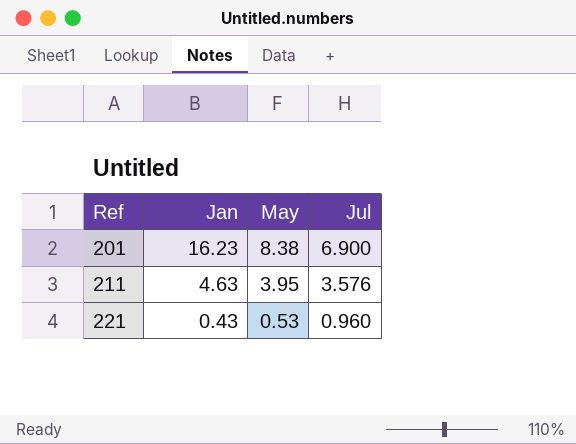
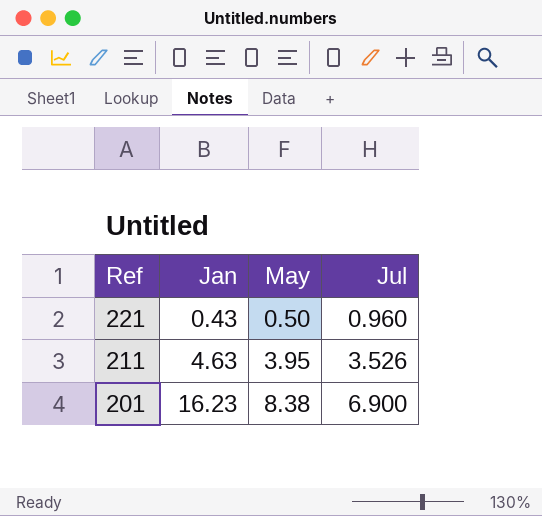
row order: Ref ascending -> Ref descending
221 | May: 0.53 -> 0.50
211 | Jul: 3.576 -> 3.526

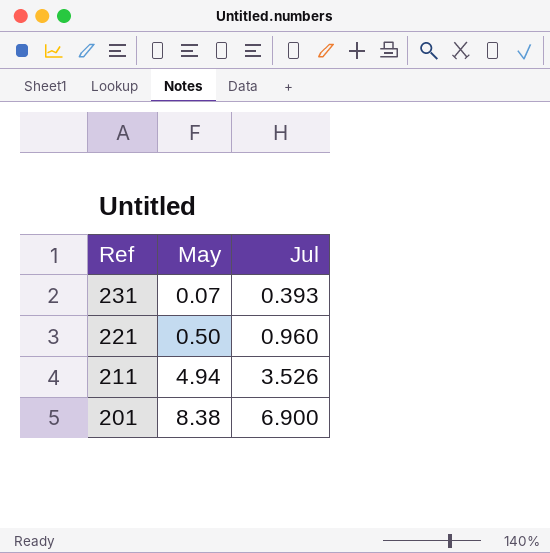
column Jan | position: 2 -> none
row 231: none -> 0.07 | 0.393
211 | May: 3.95 -> 4.94

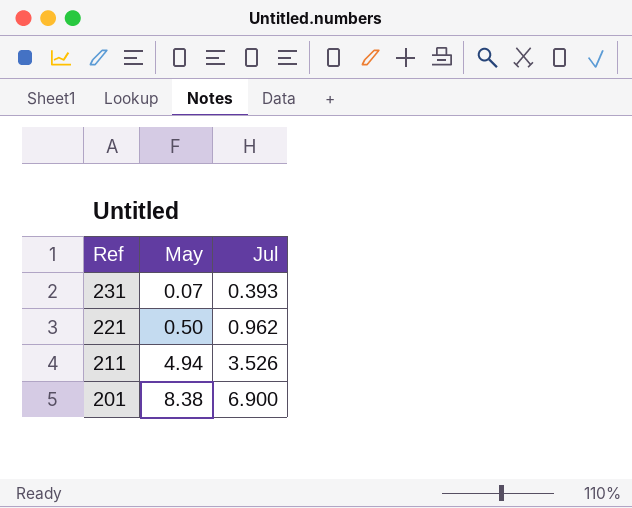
221 | Jul: 0.960 -> 0.962

